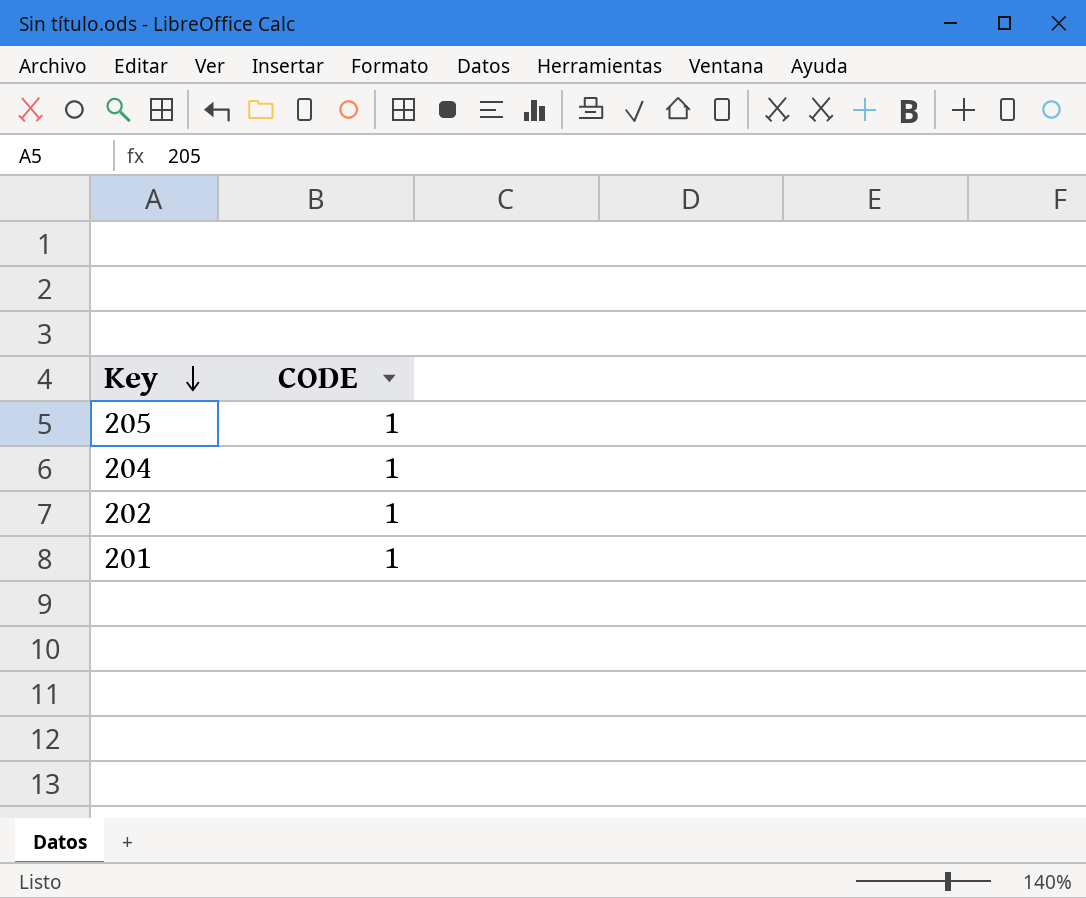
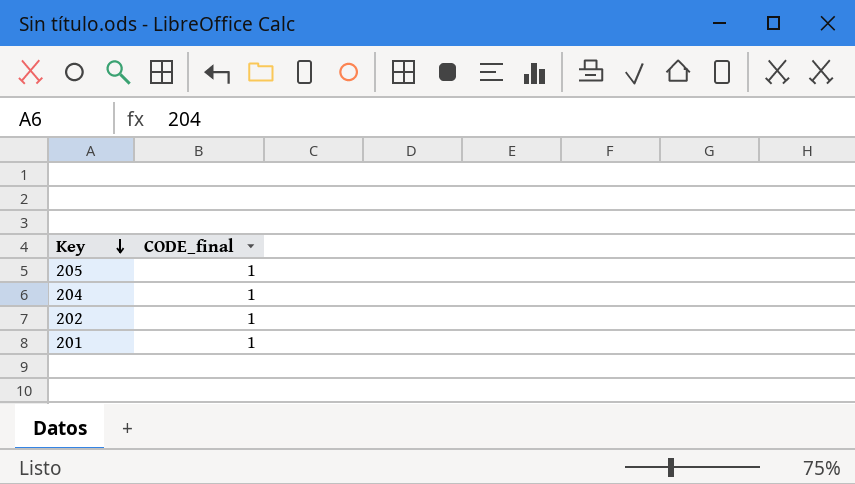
column name: CODE -> CODE_final

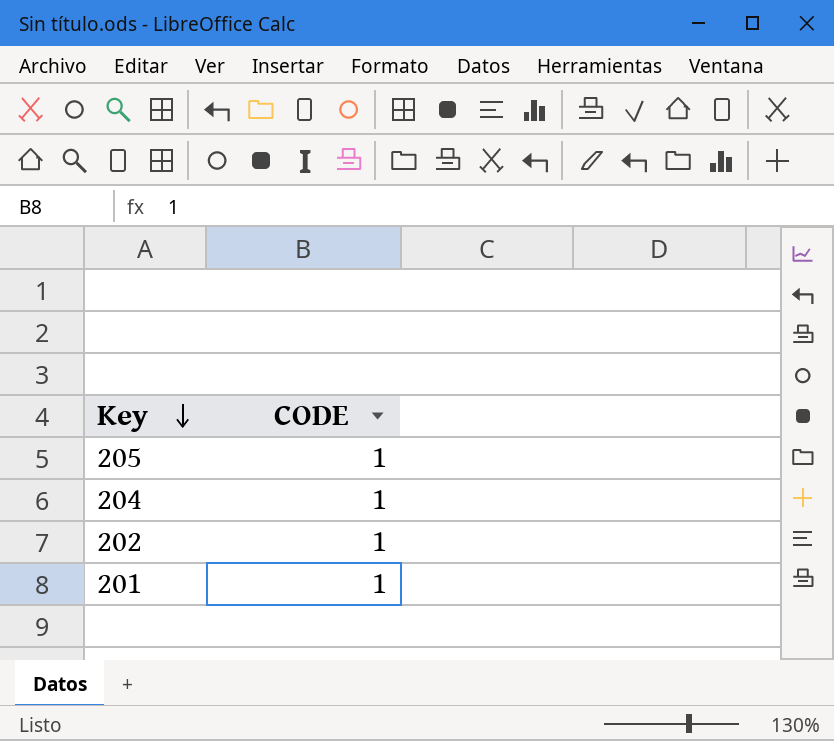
column name: CODE_final -> CODE

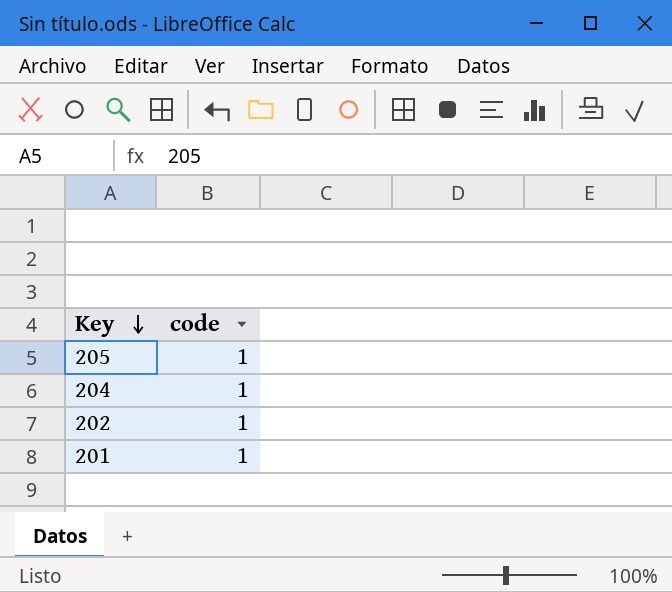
column name: CODE -> code

